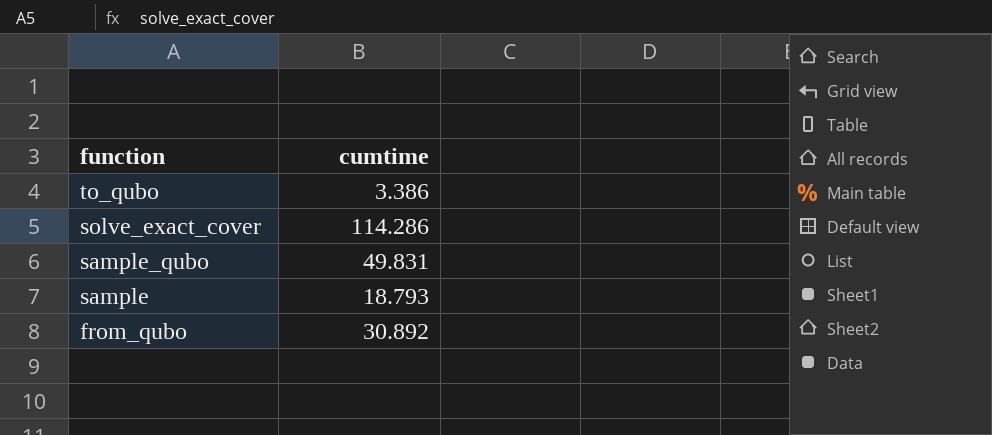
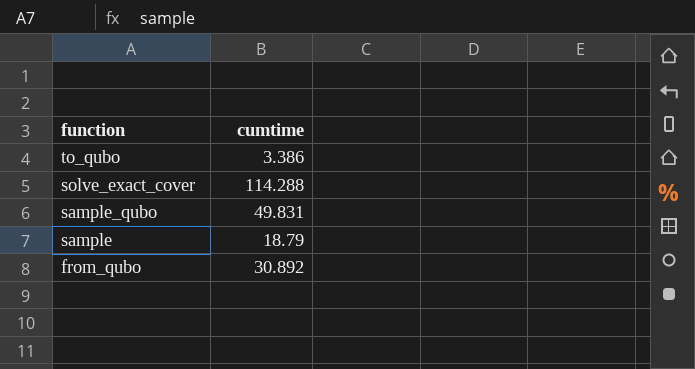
solve_exact_cover | cumtime: 114.286 -> 114.288
sample | cumtime: 18.793 -> 18.79

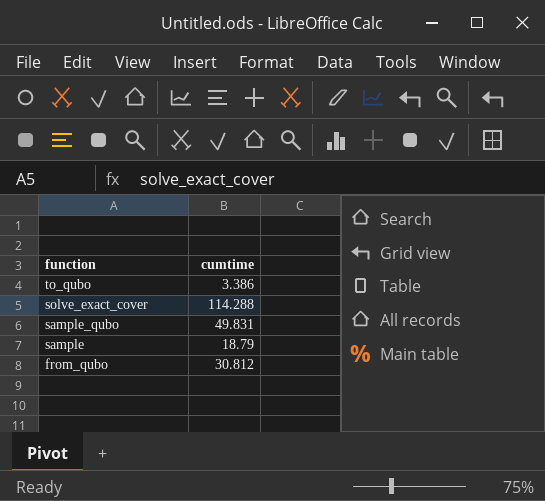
from_qubo | cumtime: 30.892 -> 30.812

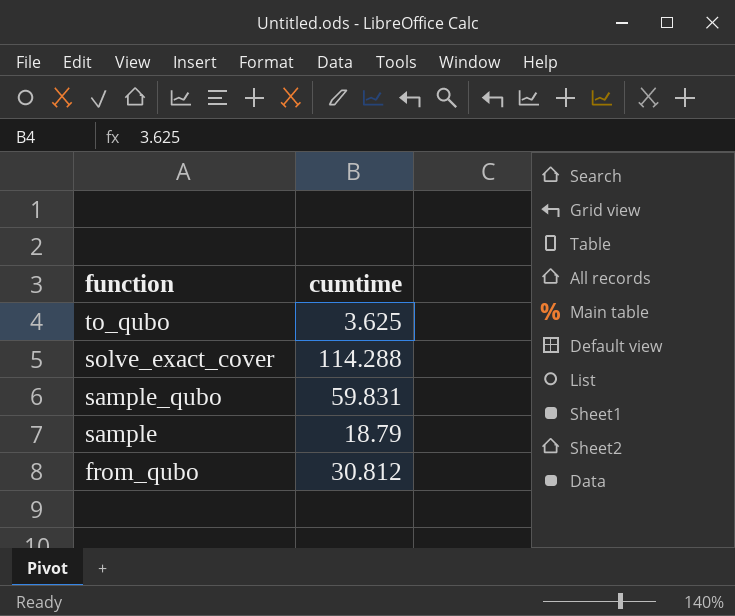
to_qubo | cumtime: 3.386 -> 3.625
sample_qubo | cumtime: 49.831 -> 59.831

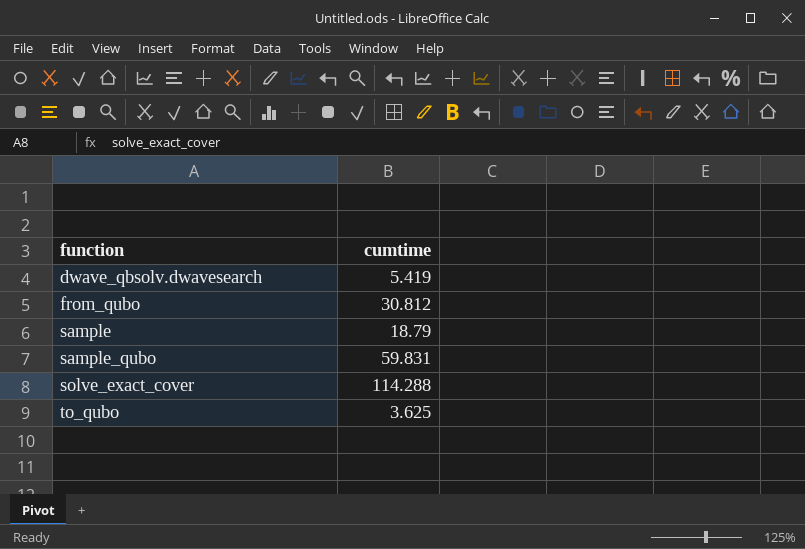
row order: function descending -> function ascending
row dwave_qbsolv.dwavesearch: none -> 5.419

